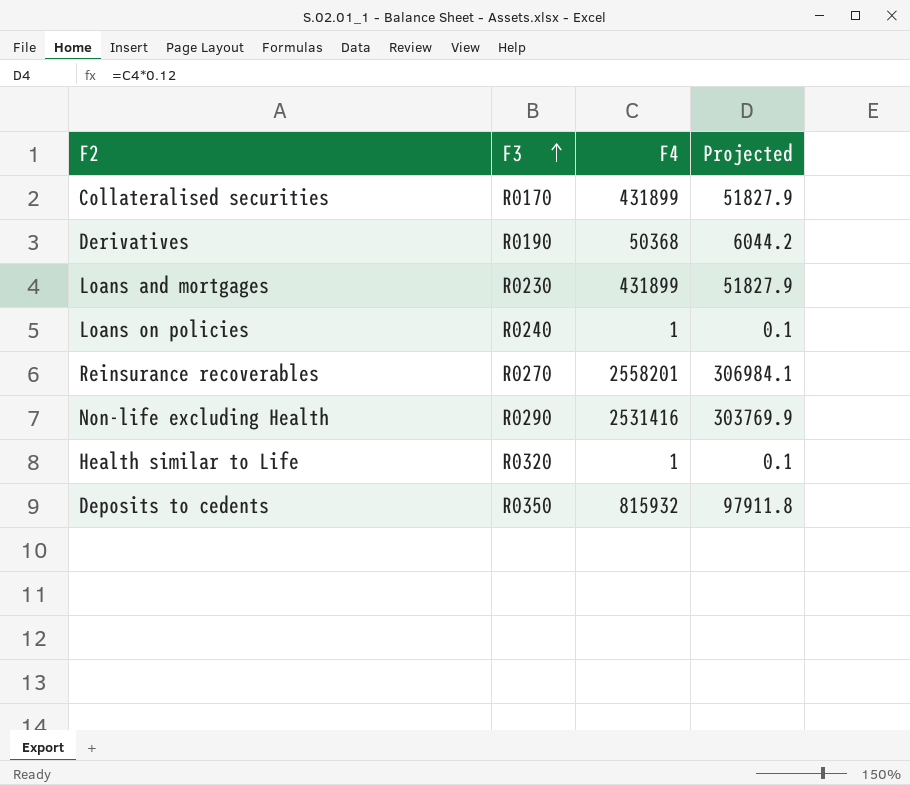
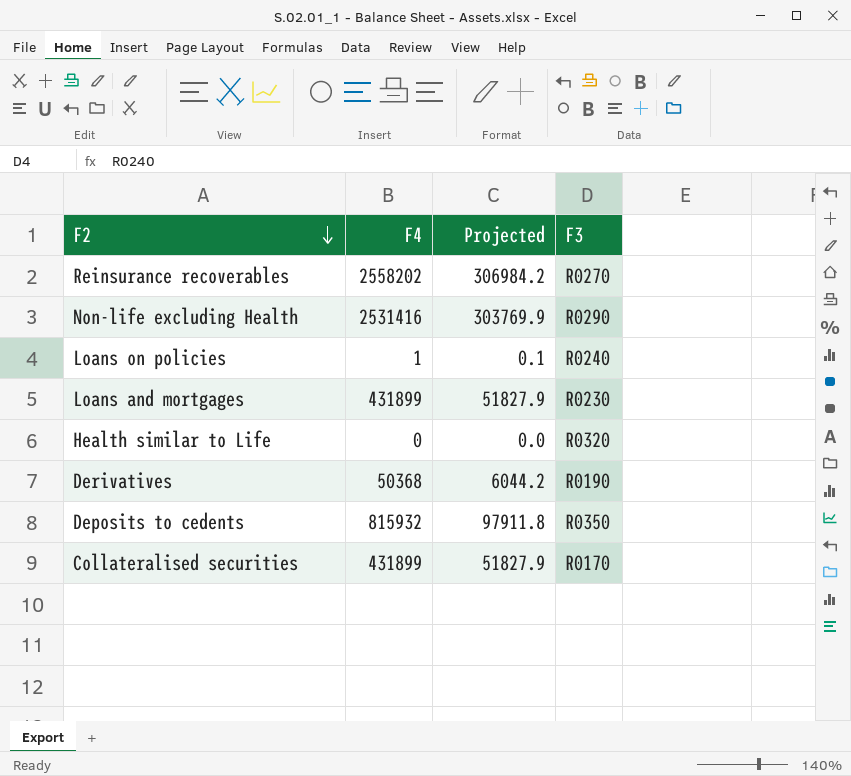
row order: F3 ascending -> F2 descending
column F3 | position: 2 -> 4
Reinsurance recoverables | F4: 2558201 -> 2558202
Reinsurance recoverables | Projected: 306984.1 -> 306984.2
Health similar to Life | F4: 1 -> 0
Health similar to Life | Projected: 0.1 -> 0.0

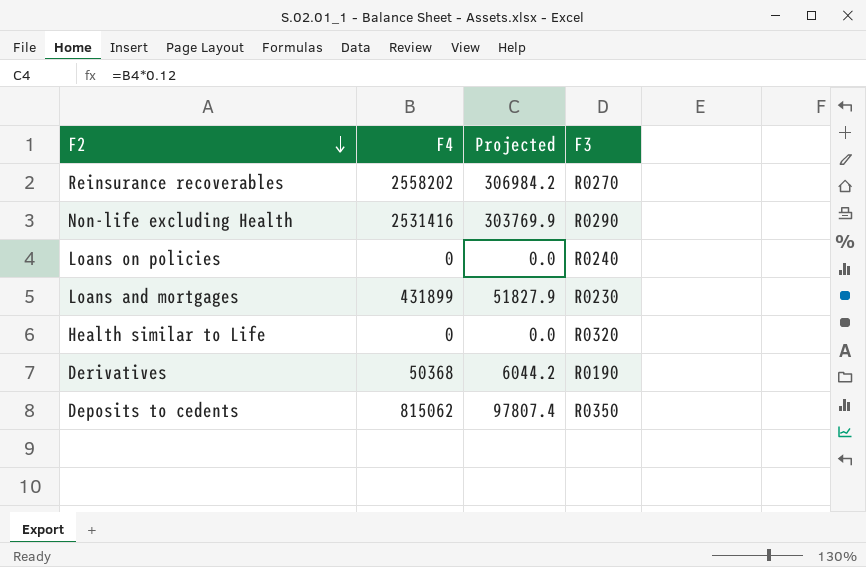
row Collateralised securities: 431899 | 51827.9 | R0170 -> none
Loans on policies | F4: 1 -> 0
Loans on policies | Projected: 0.1 -> 0.0
Deposits to cedents | F4: 815932 -> 815062
Deposits to cedents | Projected: 97911.8 -> 97807.4

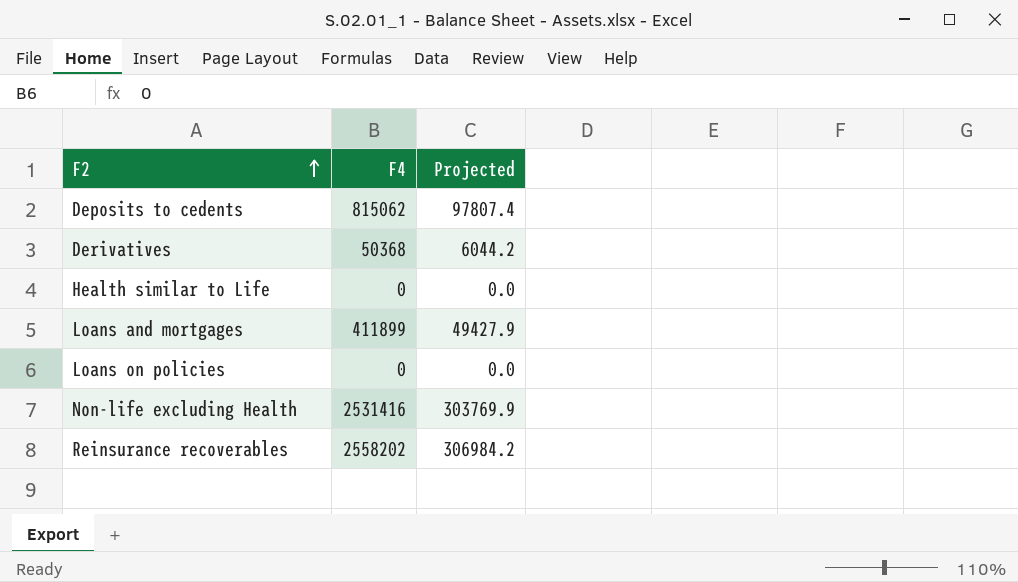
row order: F2 descending -> F2 ascending
column F3 | position: 4 -> none
Loans and mortgages | F4: 431899 -> 411899
Loans and mortgages | Projected: 51827.9 -> 49427.9

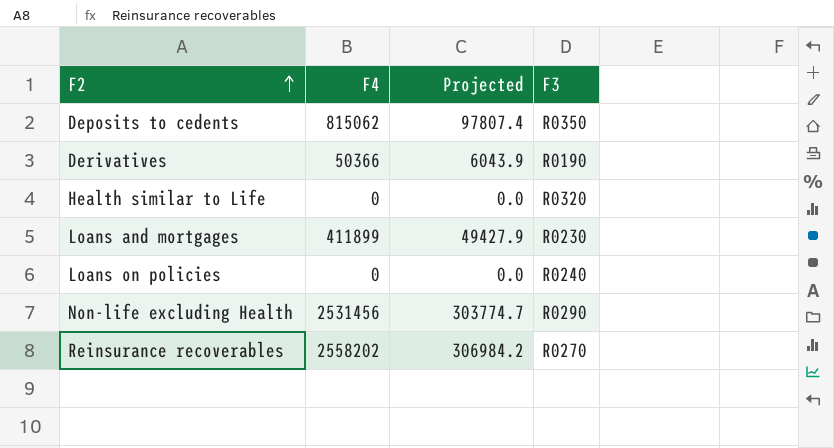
column F3 | position: none -> 4
Derivatives | F4: 50368 -> 50366
Derivatives | Projected: 6044.2 -> 6043.9
Non-life excluding Health | F4: 2531416 -> 2531456
Non-life excluding Health | Projected: 303769.9 -> 303774.7

